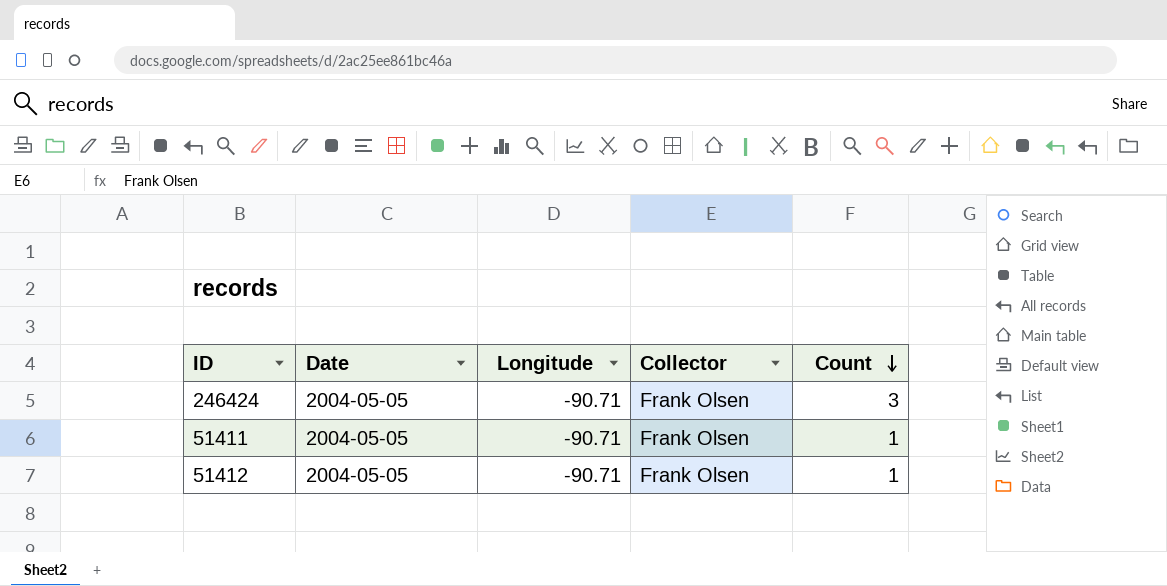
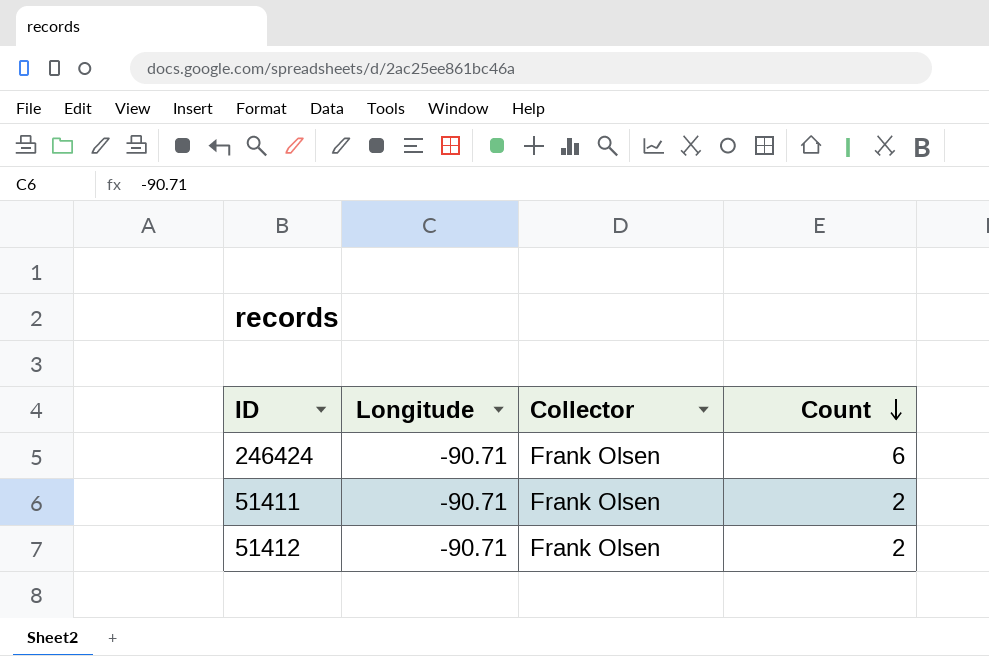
column Date | position: 2 -> none
246424 | Count: 3 -> 6
51411 | Count: 1 -> 2
51412 | Count: 1 -> 2

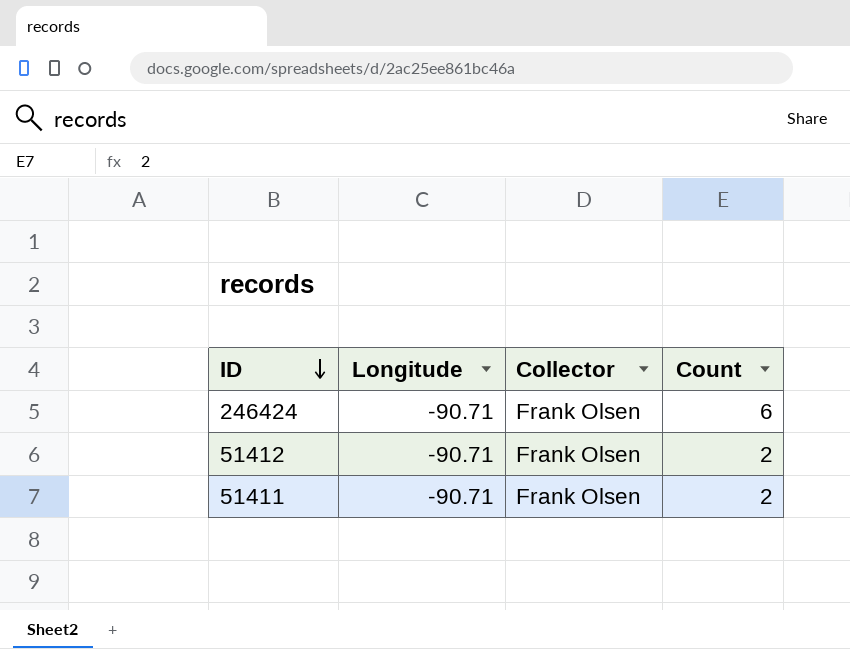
row order: Count descending -> ID descending

